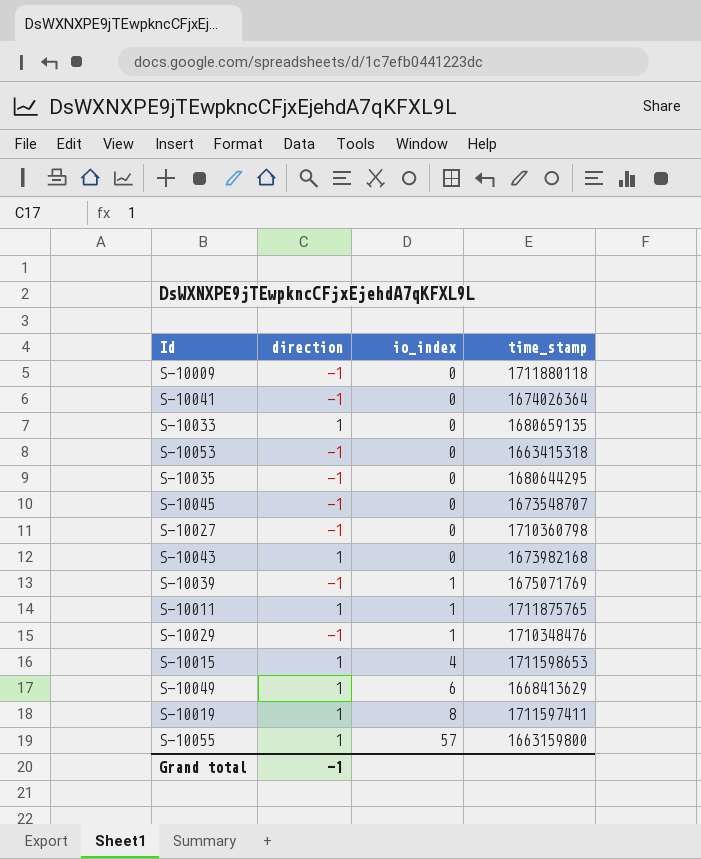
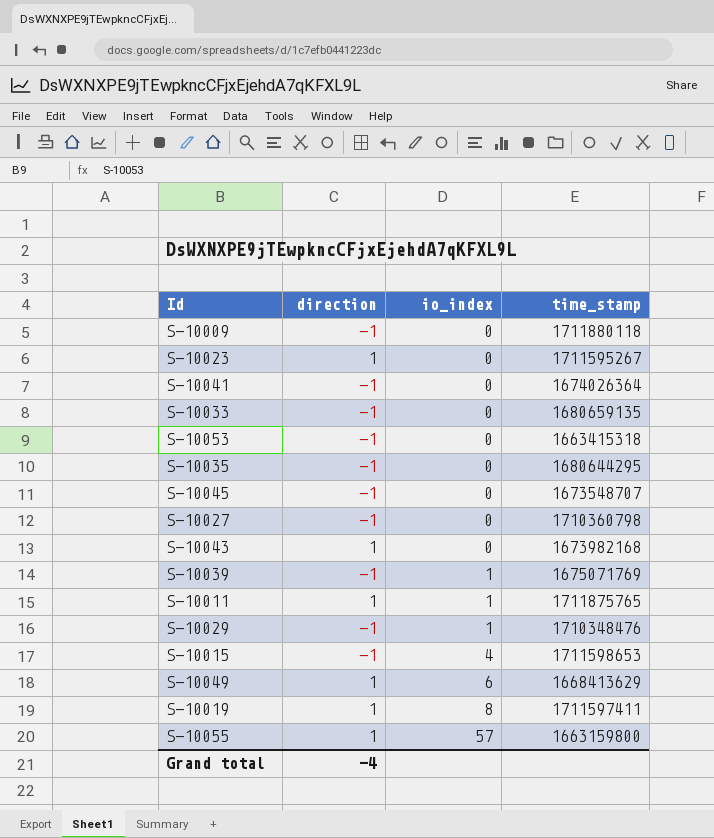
row S-10023: none -> 1 | 0 | 1711595267
S-10033 | direction: 1 -> -1
S-10015 | direction: 1 -> -1
Grand total | direction: -1 -> -4

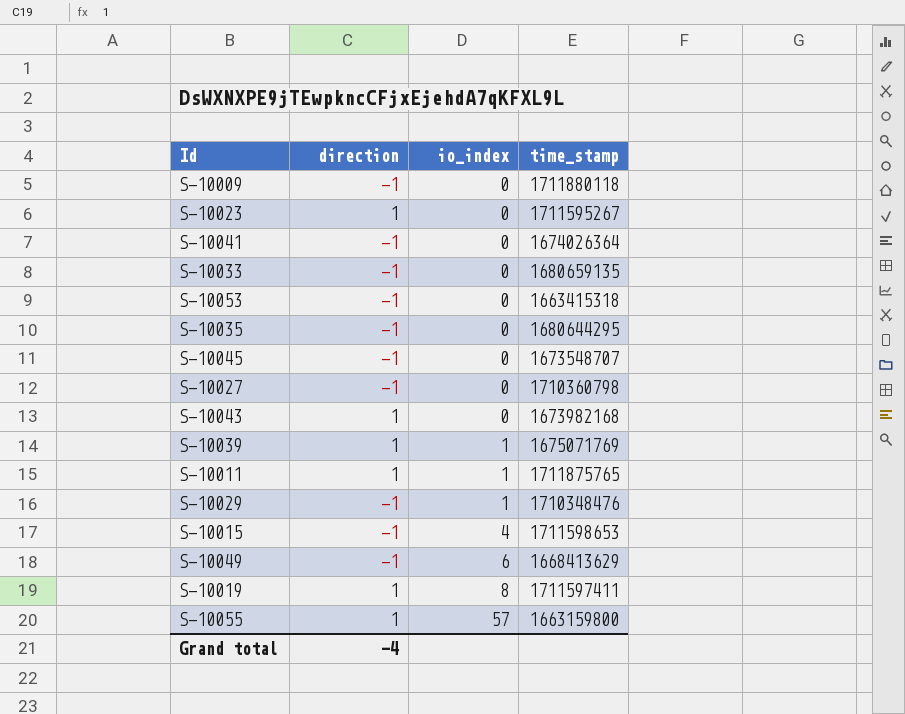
S-10039 | direction: -1 -> 1
S-10049 | direction: 1 -> -1

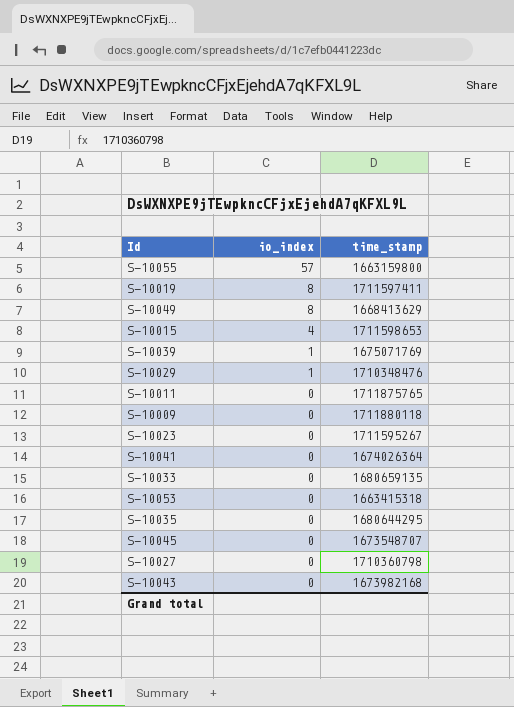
row order: io_index ascending -> io_index descending
column direction | position: 2 -> none
S-10049 | io_index: 6 -> 8
S-10011 | io_index: 1 -> 0

